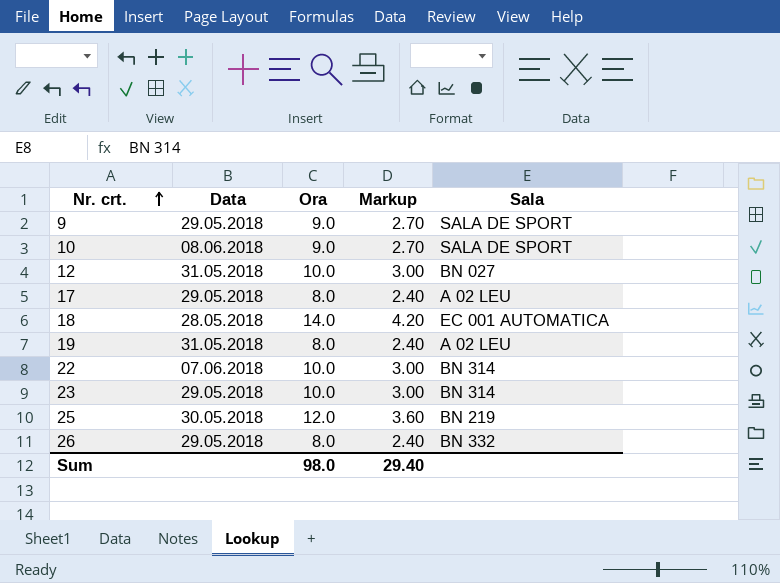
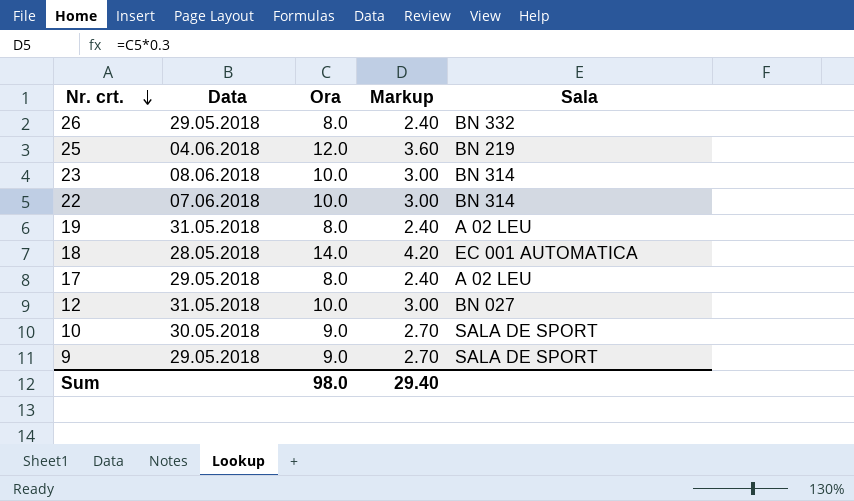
row order: Nr. crt. ascending -> Nr. crt. descending
25 | Data: 30.05.2018 -> 04.06.2018
23 | Data: 29.05.2018 -> 08.06.2018
10 | Data: 08.06.2018 -> 30.05.2018

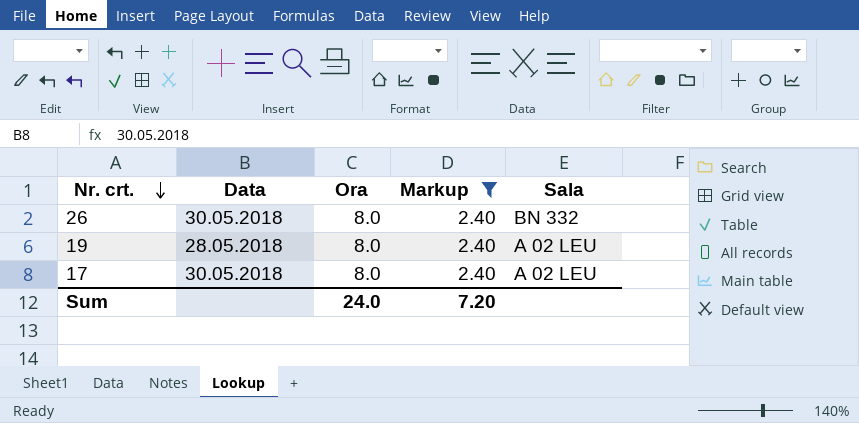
filter: none -> Markup = 2.40
26 | Data: 29.05.2018 -> 30.05.2018
19 | Data: 31.05.2018 -> 28.05.2018
17 | Data: 29.05.2018 -> 30.05.2018
Sum | Ora: 98.0 -> 24.0
Sum | Markup: 29.40 -> 7.20

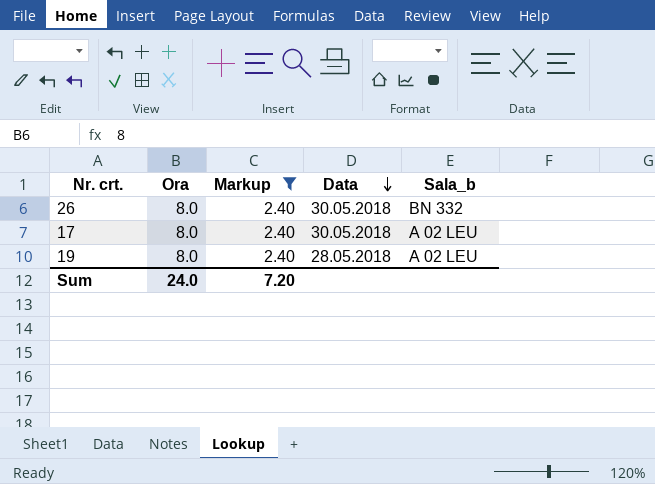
row order: Nr. crt. descending -> Data descending
column Data | position: 2 -> 4
column name: Sala -> Sala_b

